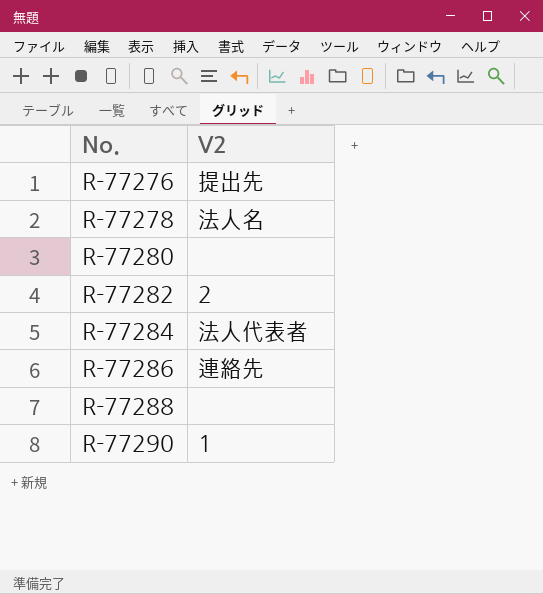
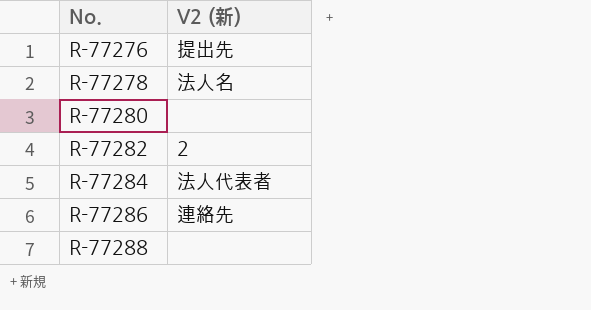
column name: V2 -> V2 (新)
row R-77290: 1 -> none

